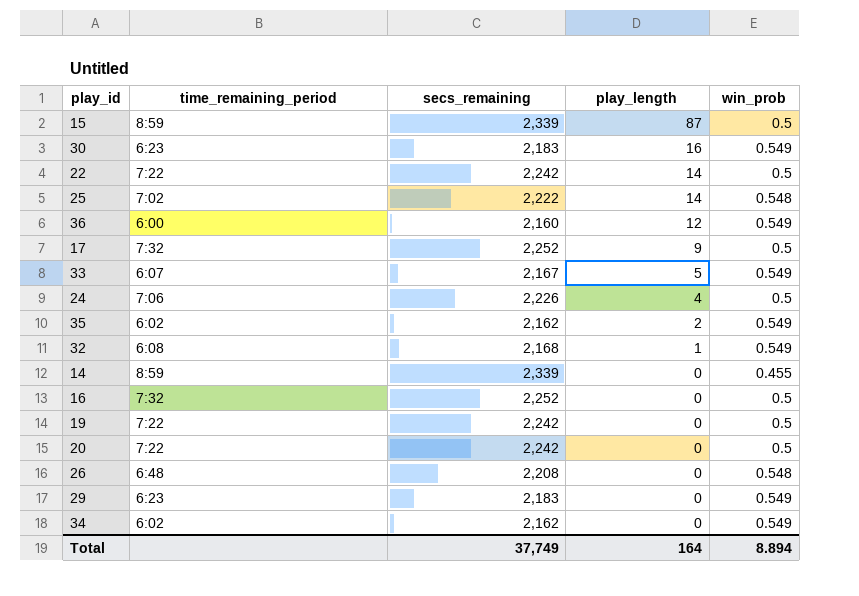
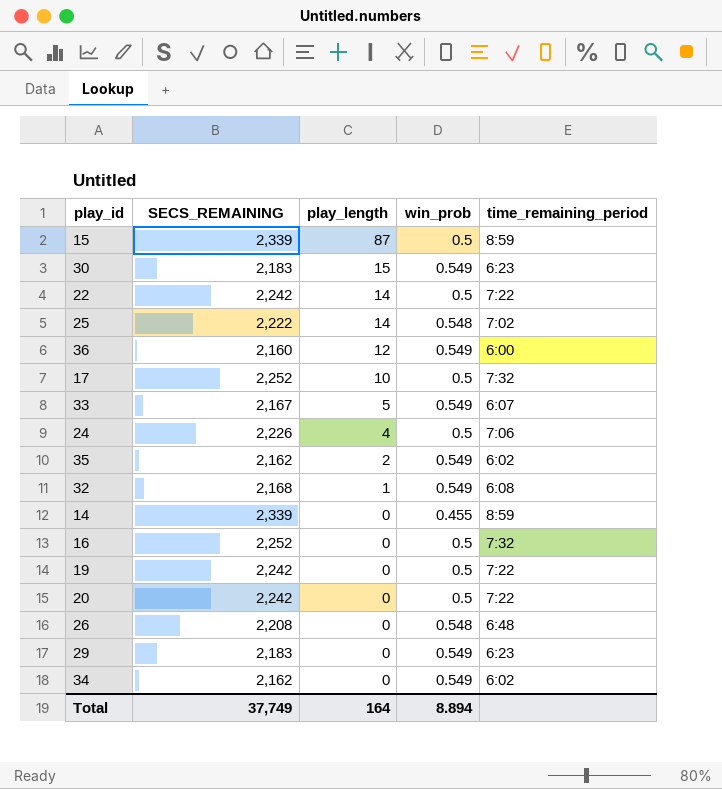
column name: secs_remaining -> SECS_REMAINING
column time_remaining_period | position: 2 -> 5
30 | play_length: 16 -> 15
17 | play_length: 9 -> 10

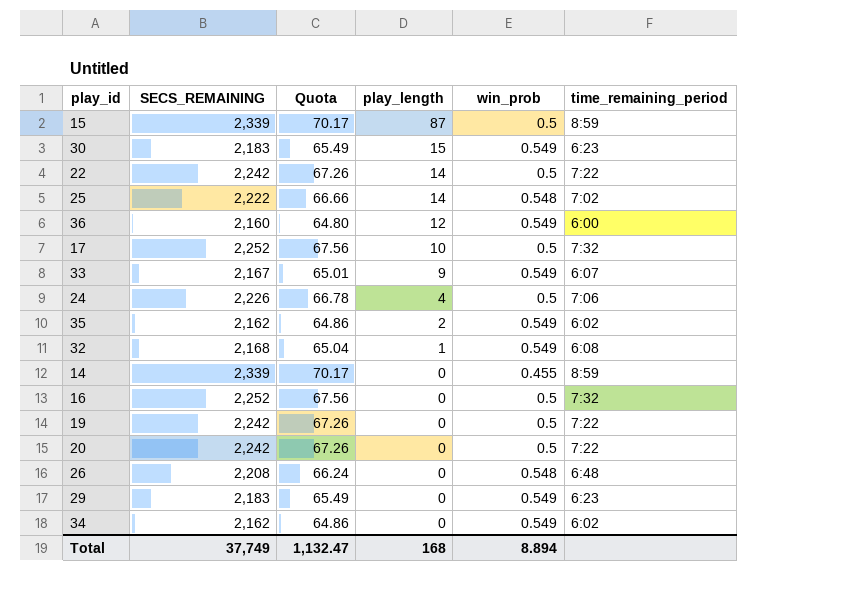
column Quota | formula: none -> [SECS_REMAINING] * 0.03
33 | play_length: 5 -> 9
Total | play_length: 164 -> 168

